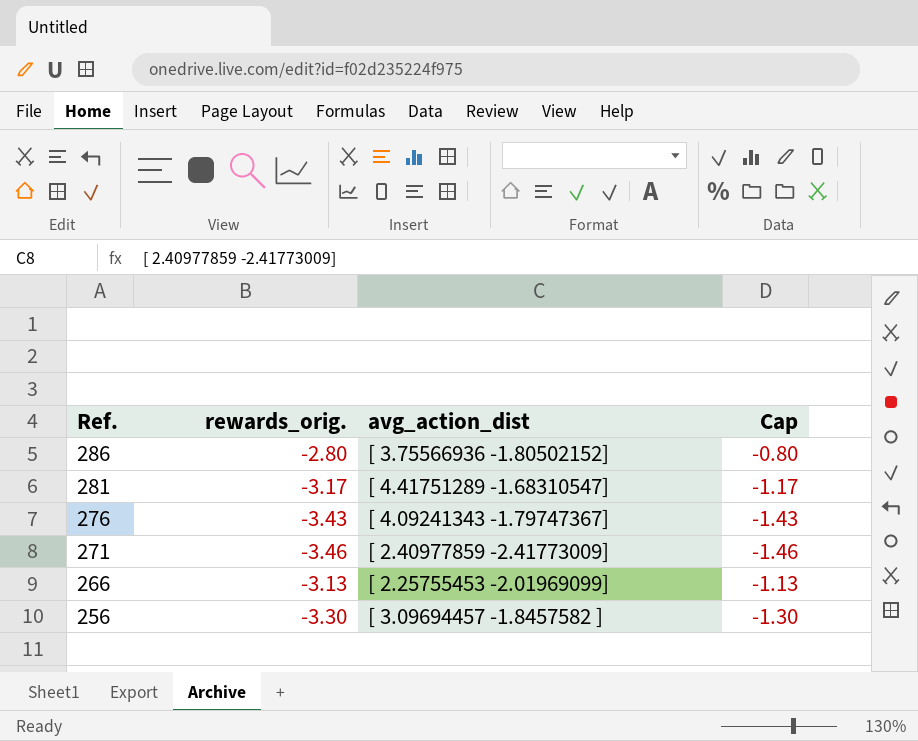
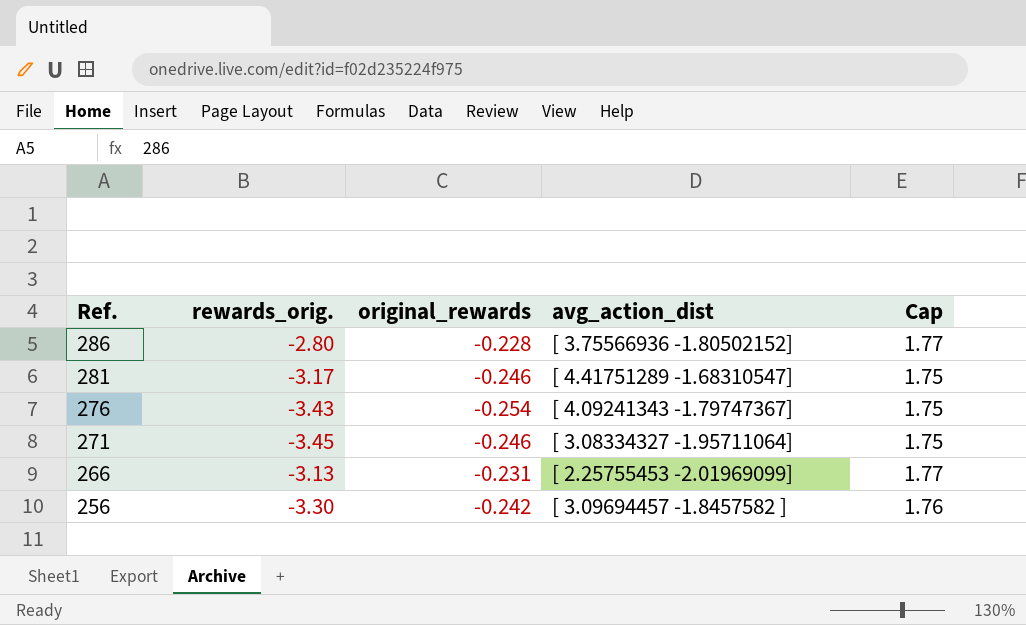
column original_rewards | position: none -> 3
column Cap | formula: [rewards_orig.] + 2 -> [original_rewards] + 2
271 | rewards_orig.: -3.46 -> -3.45
271 | avg_action_dist: [ 2.40977859 -2.41773009] -> [ 3.08334327 -1.95711064]

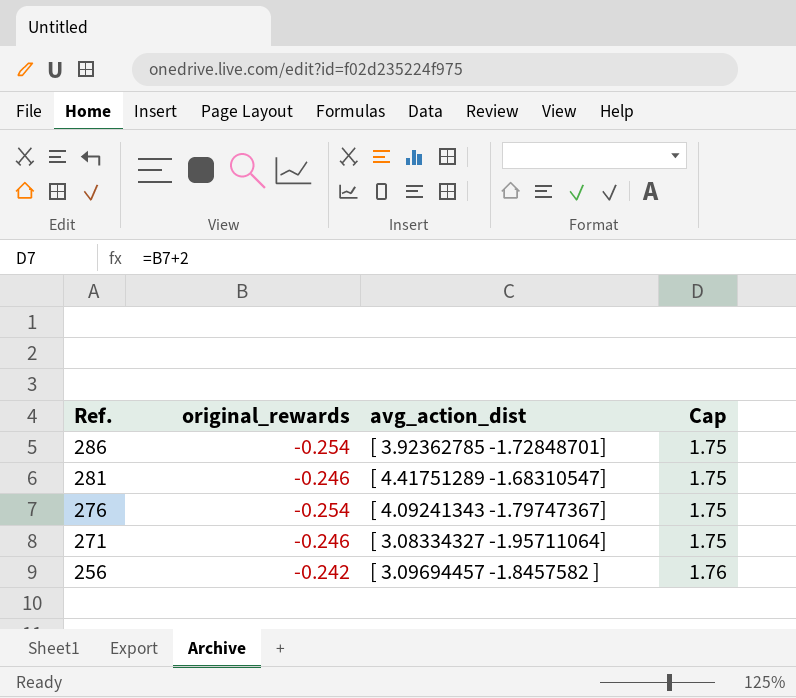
column rewards_orig. | position: 2 -> none
row 266: -3.13 | -0.231 | [ 2.25755453 -2.01969099] | 1.77 -> none
286 | original_rewards: -0.228 -> -0.254
286 | avg_action_dist: [ 3.75566936 -1.80502152] -> [ 3.92362785 -1.72848701]
286 | Cap: 1.77 -> 1.75

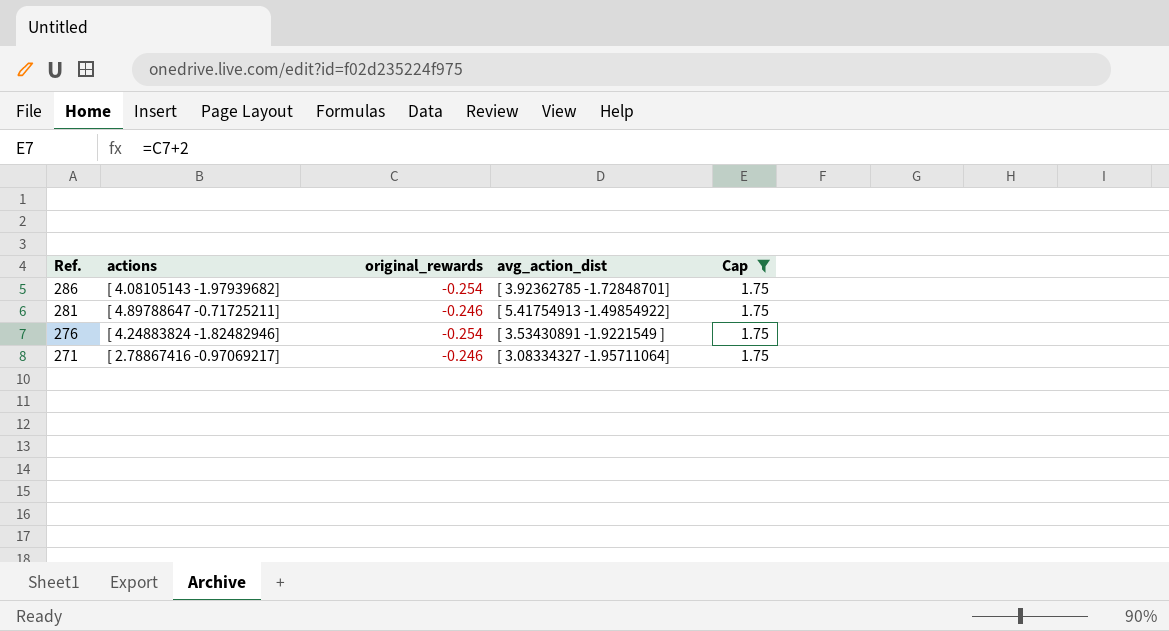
filter: none -> Cap = 1.75
column actions | position: none -> 2
281 | avg_action_dist: [ 4.41751289 -1.68310547] -> [ 5.41754913 -1.49854922]
276 | avg_action_dist: [ 4.09241343 -1.79747367] -> [ 3.53430891 -1.9221549 ]

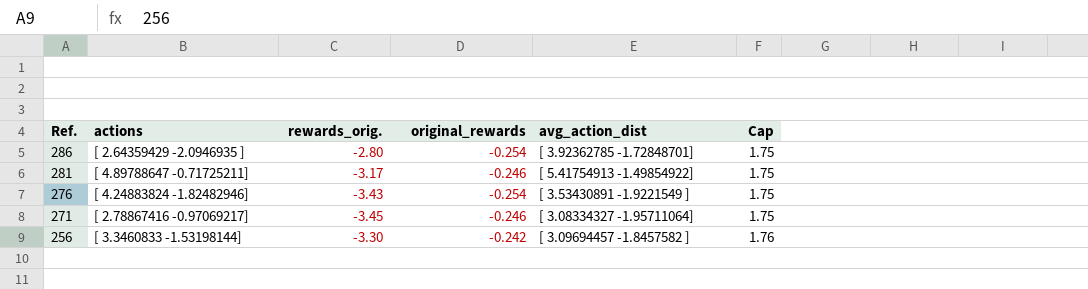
filter: Cap = 1.75 -> none
column rewards_orig. | position: none -> 3
286 | actions: [ 4.08105143 -1.97939682] -> [ 2.64359429 -2.0946935 ]

